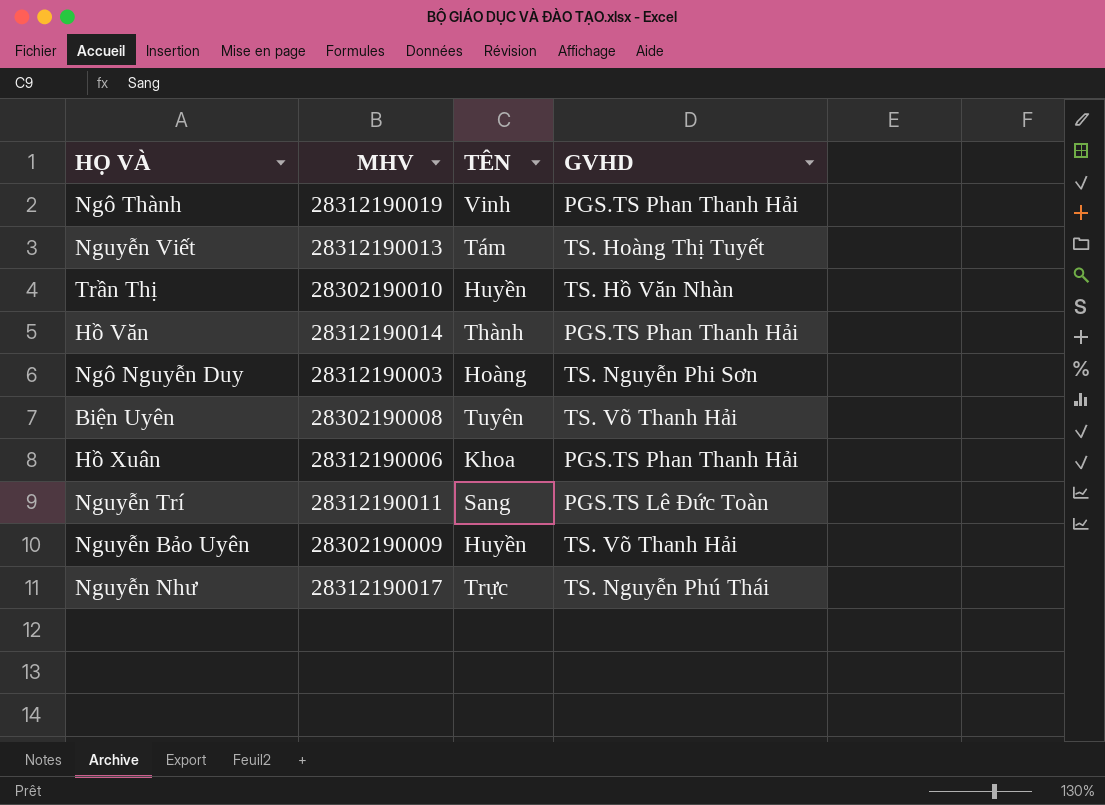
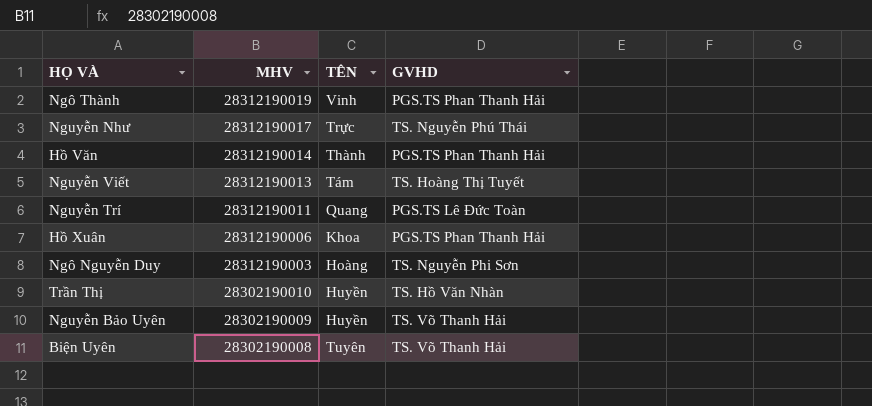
row order: none -> MHV descending
Nguyễn Trí | TÊN: Sang -> Quang

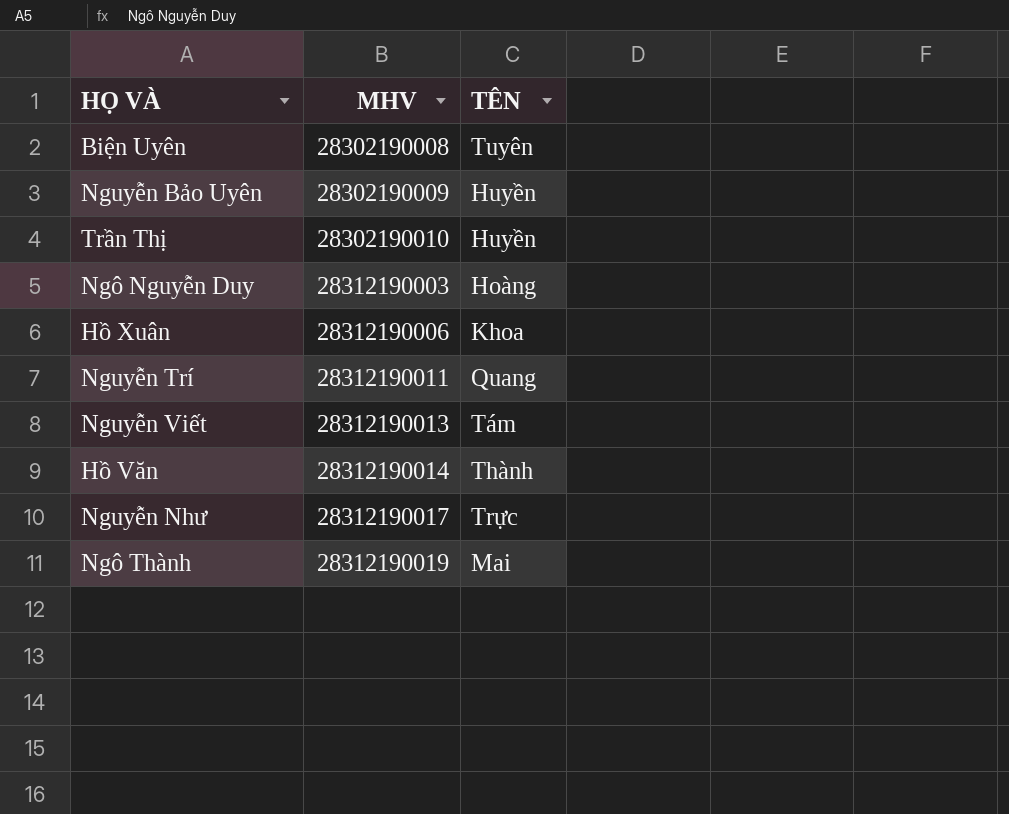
row order: MHV descending -> MHV ascending
column GVHD | position: 4 -> none
Ngô Thành | TÊN: Vinh -> Mai

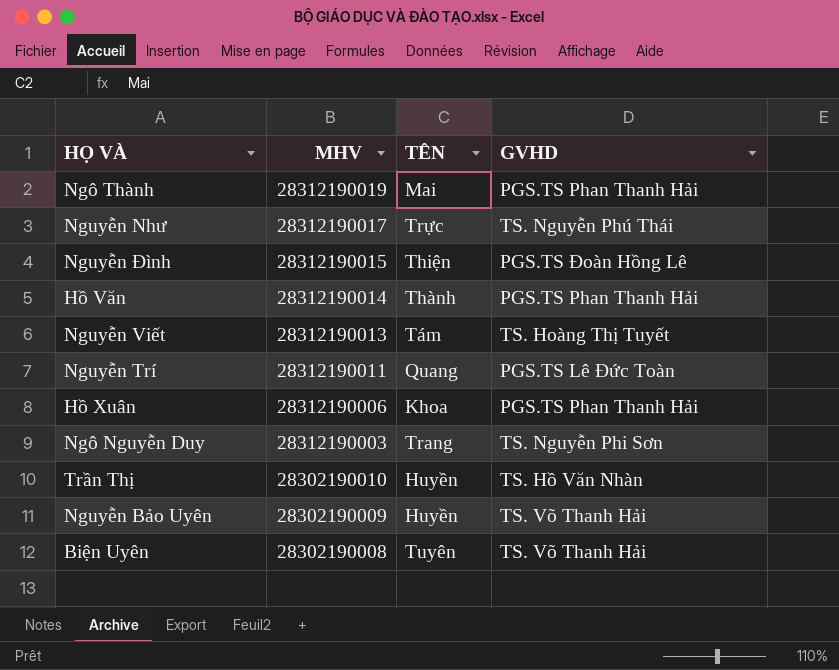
row order: MHV ascending -> MHV descending
column GVHD | position: none -> 4
row Nguyễn Đình: none -> 28312190015 | Thiện | PGS.TS Đoàn Hồng Lê
Ngô Nguyễn Duy | TÊN: Hoàng -> Trang

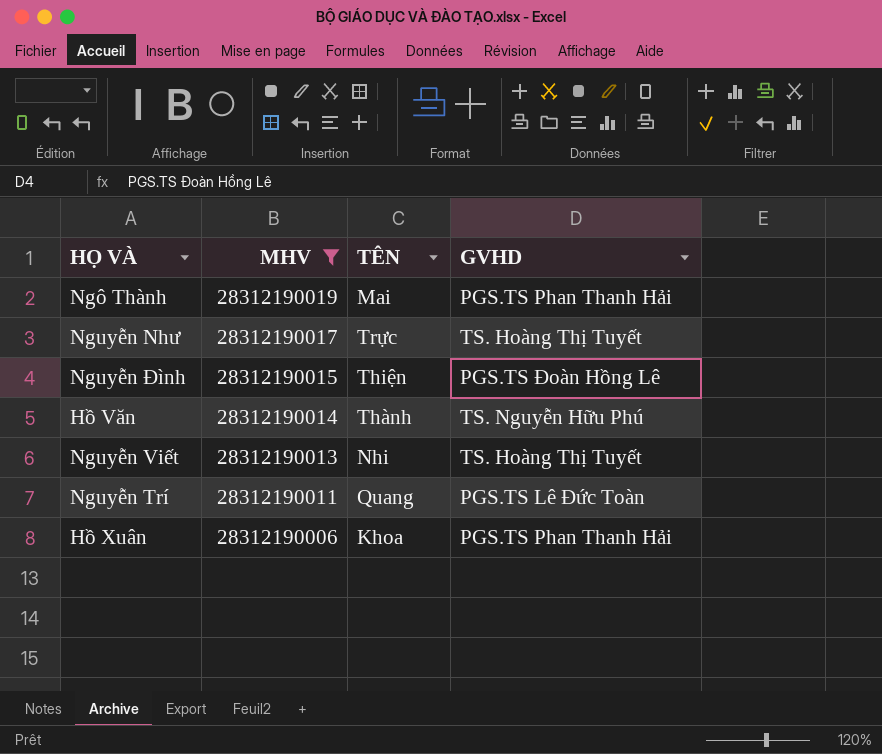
filter: none -> MHV >= 28312190006
Nguyễn Như | GVHD: TS. Nguyễn Phú Thái -> TS. Hoàng Thị Tuyết
Hồ Văn | GVHD: PGS.TS Phan Thanh Hải -> TS. Nguyễn Hữu Phú
Nguyễn Viết | TÊN: Tám -> Nhi

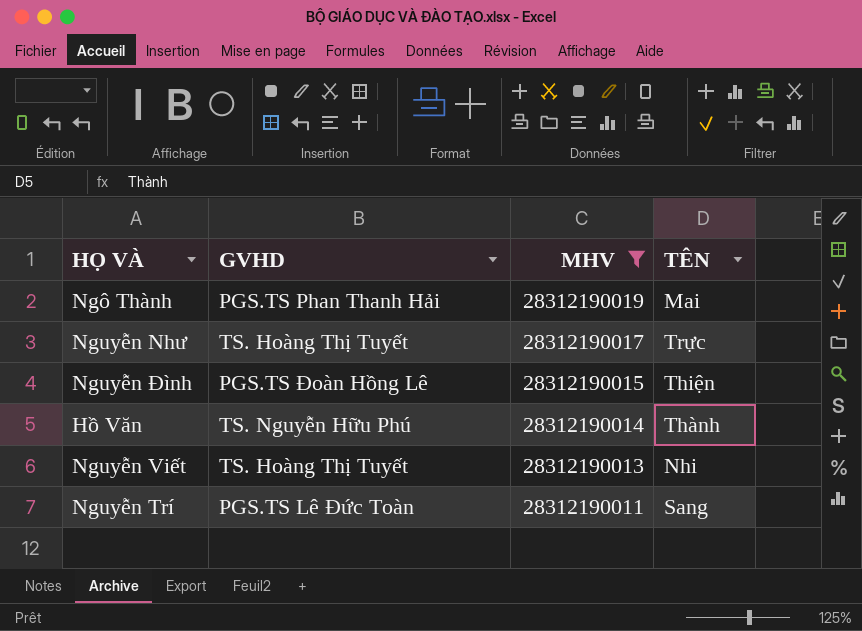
column GVHD | position: 4 -> 2
row Hồ Xuân: 28312190006 | Khoa | PGS.TS Phan Thanh Hải -> none
Nguyễn Trí | TÊN: Quang -> Sang

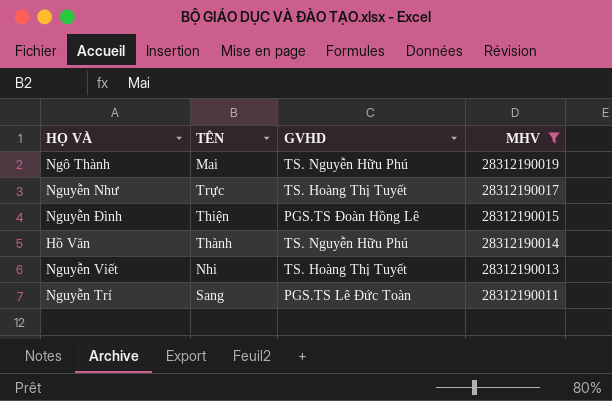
column TÊN | position: 4 -> 2
Ngô Thành | GVHD: PGS.TS Phan Thanh Hải -> TS. Nguyễn Hữu Phú

